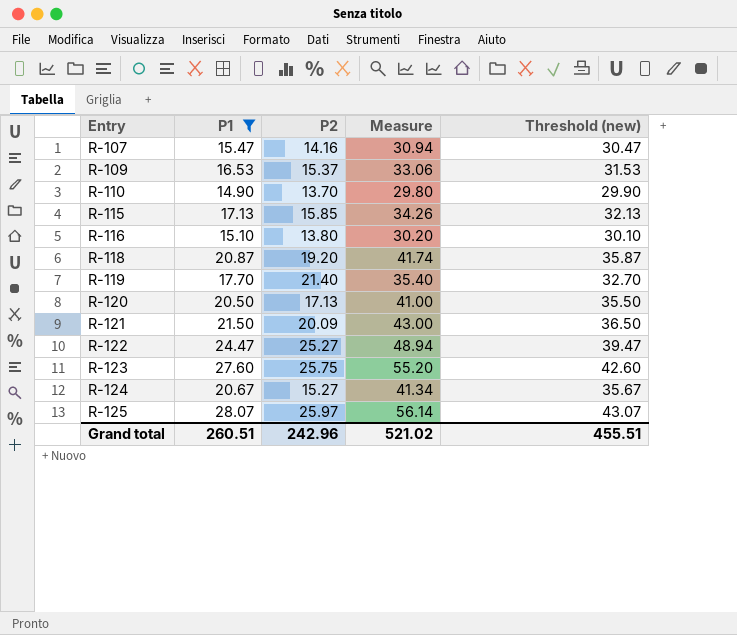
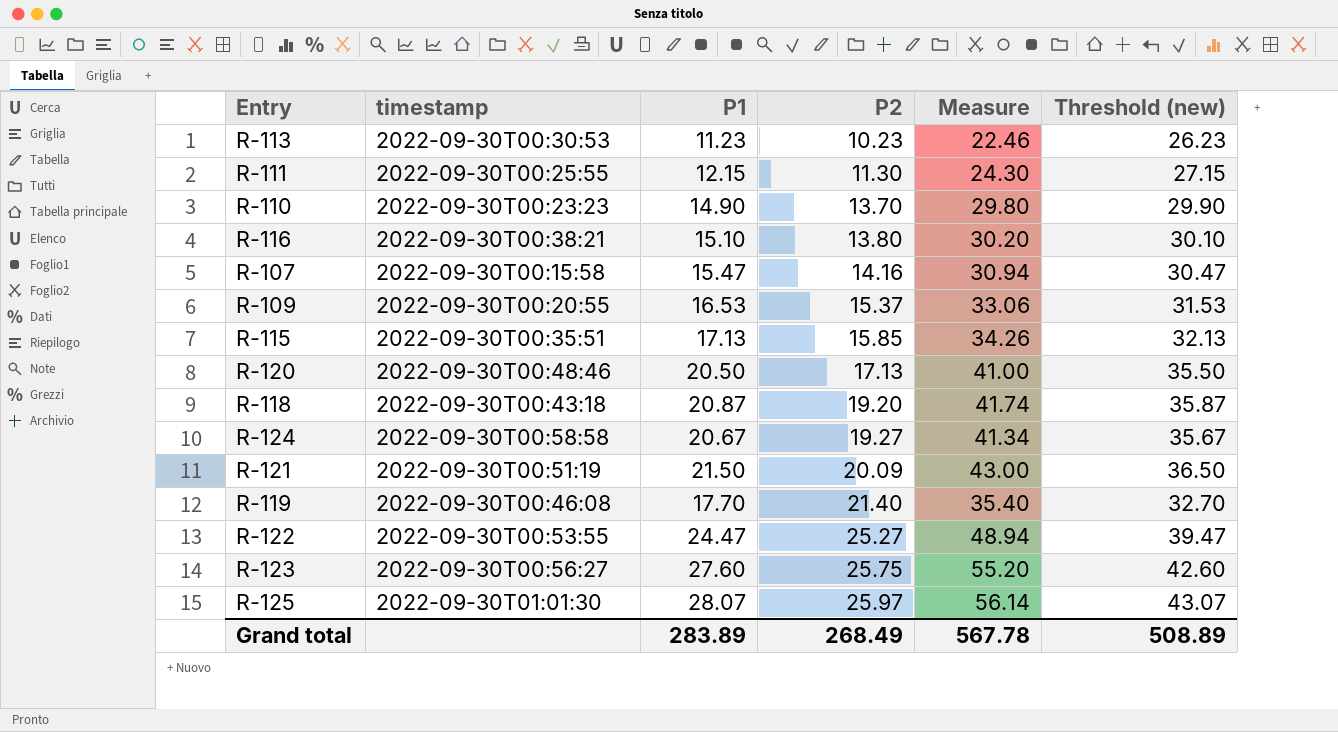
filter: P1 >= 14.90 -> none
row order: Entry ascending -> P2 ascending
column timestamp | position: none -> 2
R-124 | P2: 15.27 -> 19.27
Grand total | P1: 260.51 -> 283.89
Grand total | P2: 242.96 -> 268.49
Grand total | Measure: 521.02 -> 567.78
Grand total | Threshold (new): 455.51 -> 508.89

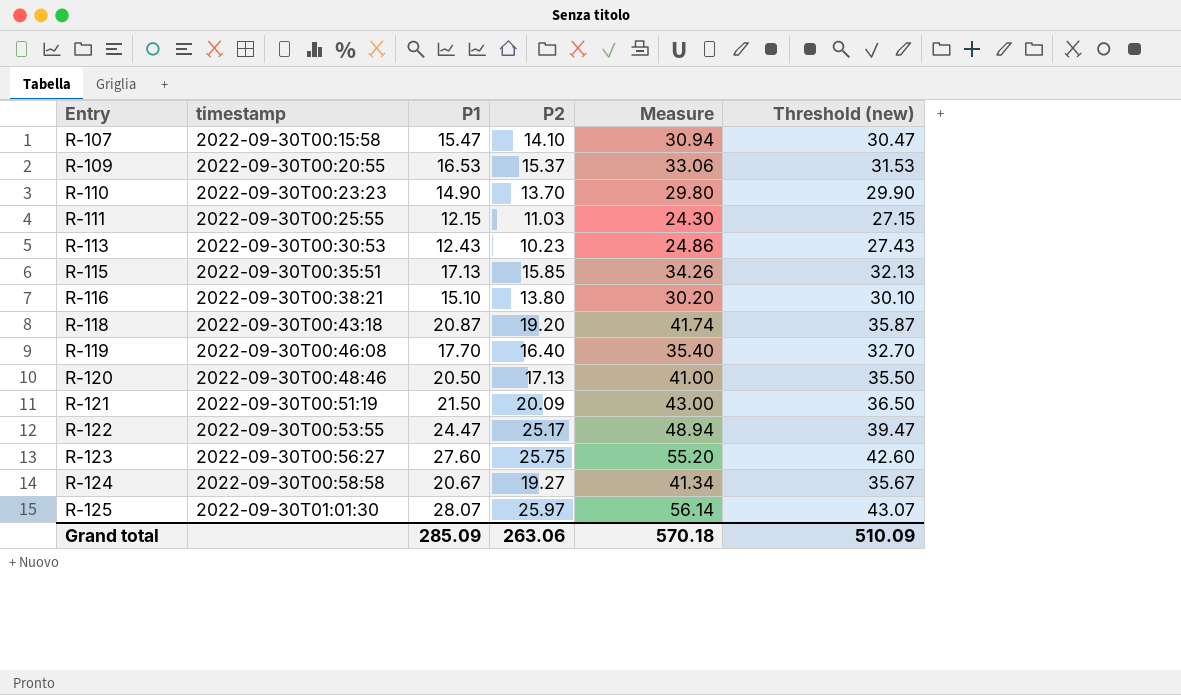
row order: P2 ascending -> Entry ascending
R-107 | P2: 14.16 -> 14.10
R-111 | P2: 11.30 -> 11.03
R-113 | P1: 11.23 -> 12.43
R-113 | Measure: 22.46 -> 24.86
R-113 | Threshold (new): 26.23 -> 27.43
R-119 | P2: 21.40 -> 16.40
R-122 | P2: 25.27 -> 25.17
Grand total | P1: 283.89 -> 285.09
Grand total | P2: 268.49 -> 263.06
Grand total | Measure: 567.78 -> 570.18
Grand total | Threshold (new): 508.89 -> 510.09

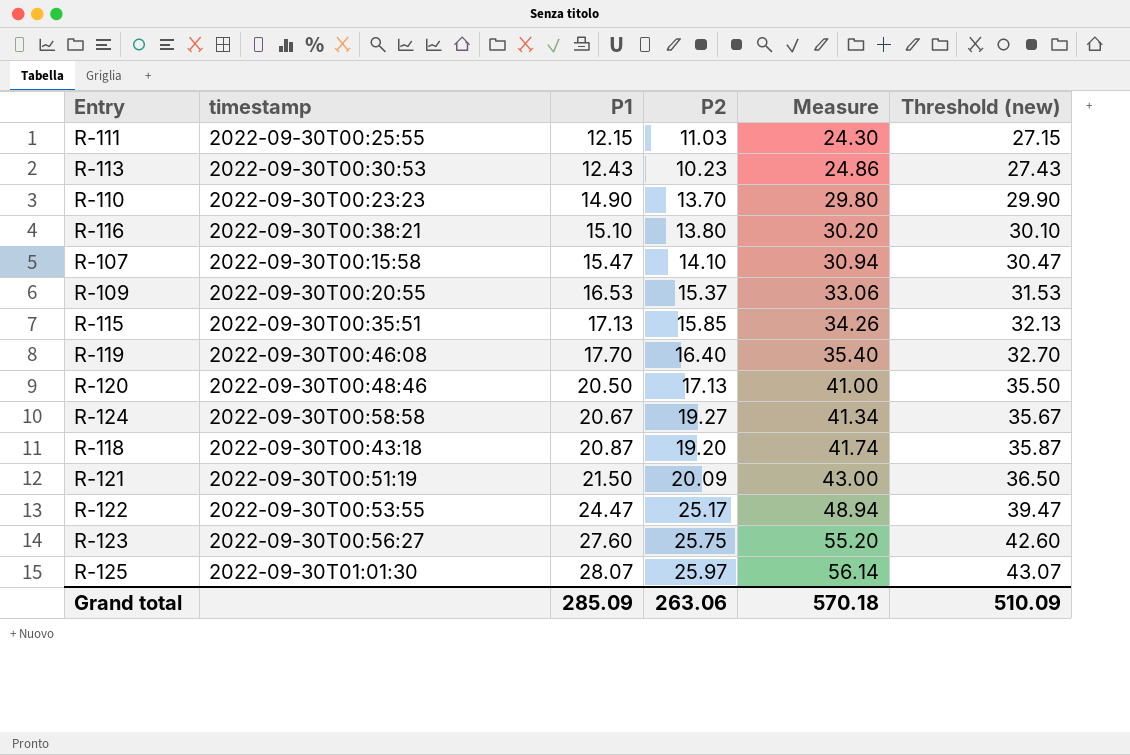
row order: Entry ascending -> P1 ascending

